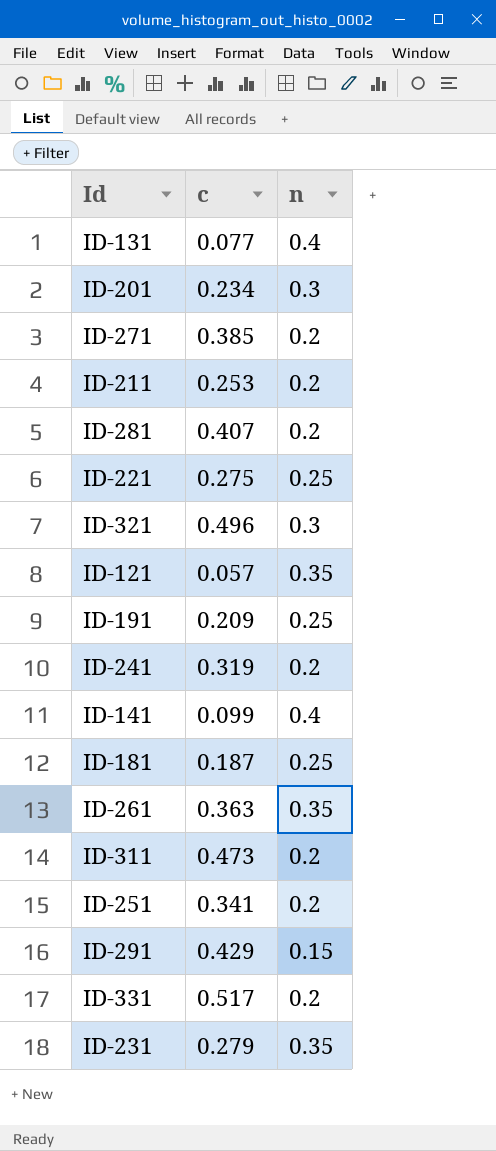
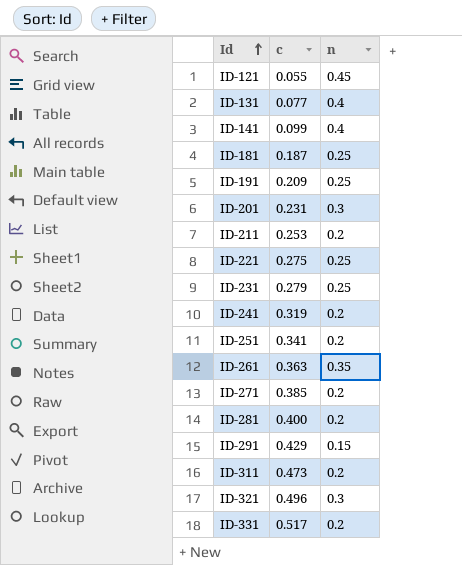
row order: none -> Id ascending
ID-121 | c: 0.057 -> 0.055
ID-121 | n: 0.35 -> 0.45
ID-201 | c: 0.234 -> 0.231
ID-231 | n: 0.35 -> 0.25
ID-281 | c: 0.407 -> 0.400

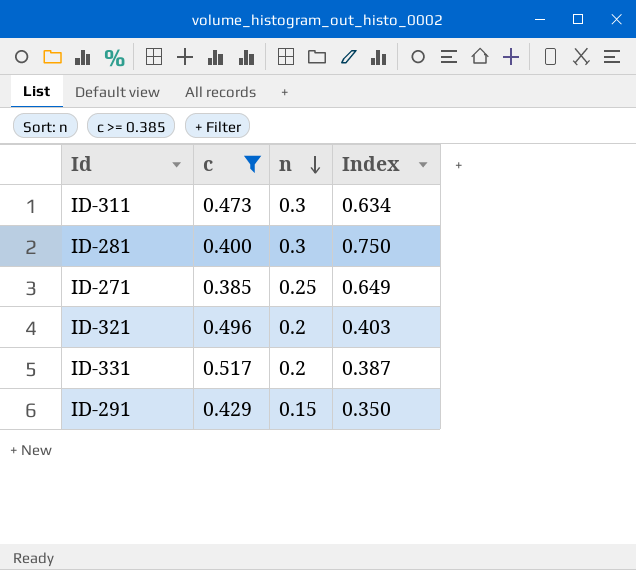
filter: none -> c >= 0.385
row order: Id ascending -> n descending
column Index | formula: none -> [n] / [c]
ID-311 | n: 0.2 -> 0.3
ID-281 | n: 0.2 -> 0.3
ID-271 | n: 0.2 -> 0.25
ID-321 | n: 0.3 -> 0.2

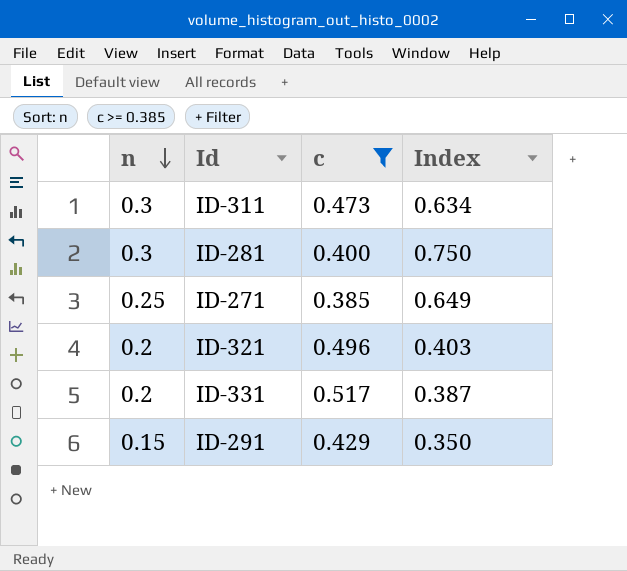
column n | position: 3 -> 1

